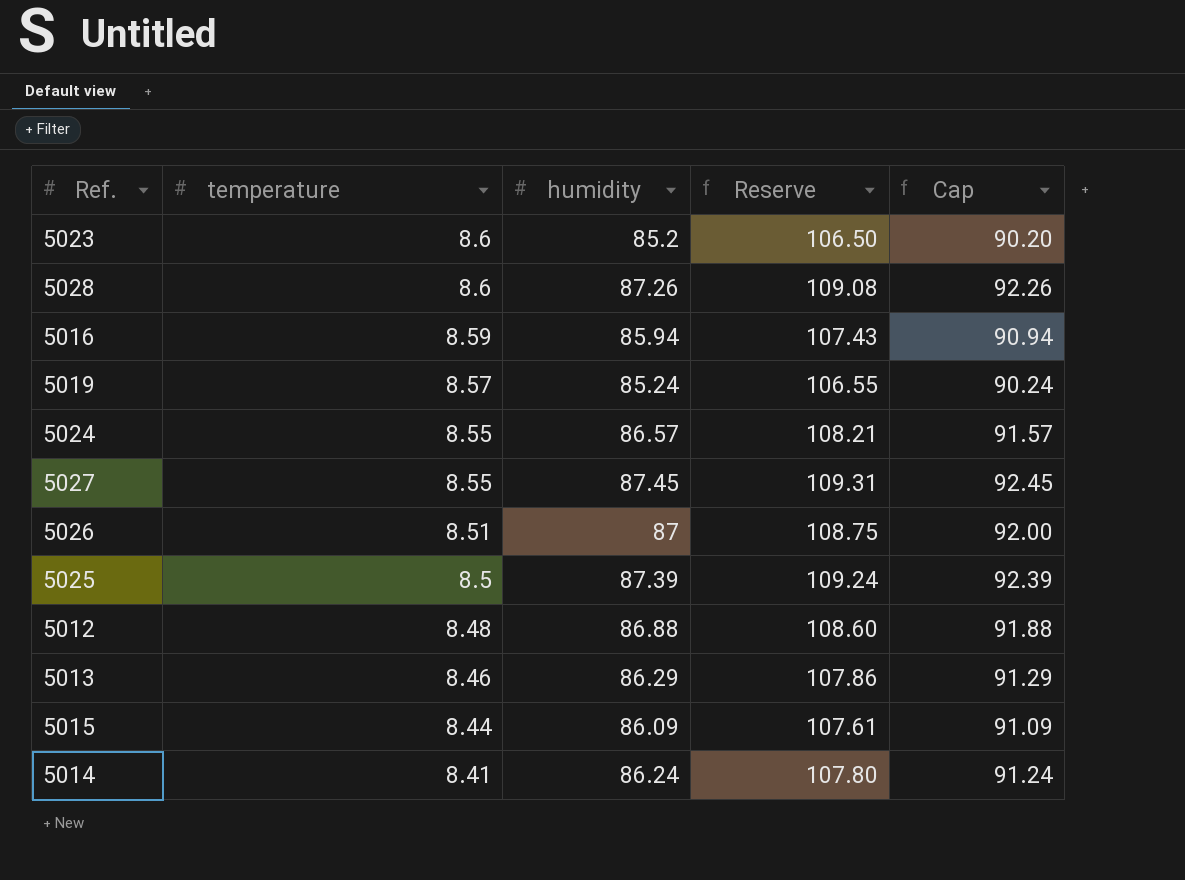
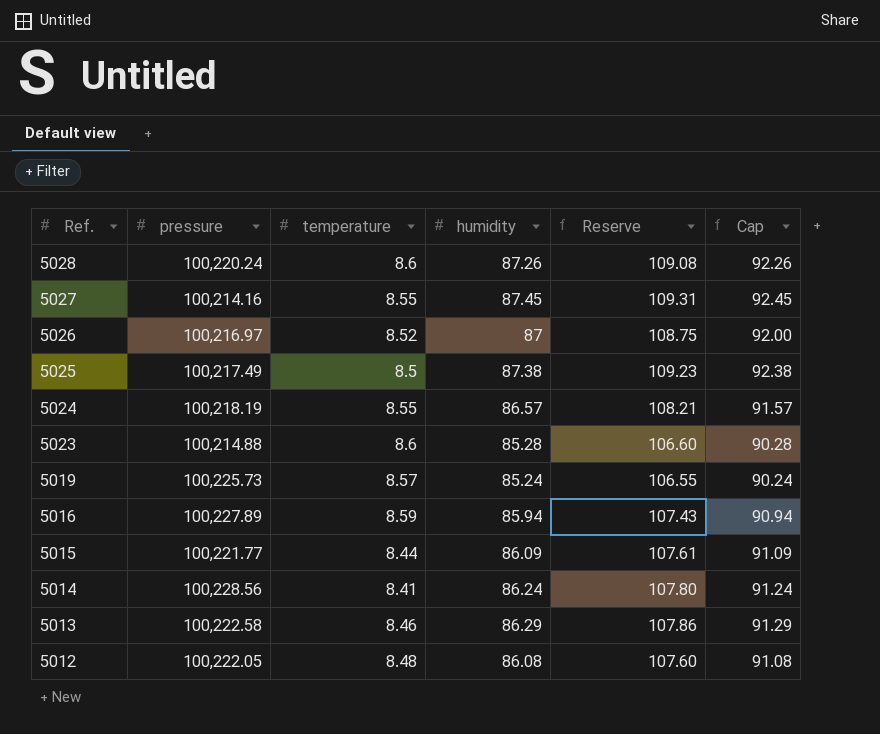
row order: temperature descending -> Ref. descending
column pressure | position: none -> 2
5026 | temperature: 8.51 -> 8.52
5025 | humidity: 87.39 -> 87.38
5025 | Reserve: 109.24 -> 109.23
5025 | Cap: 92.39 -> 92.38
5023 | humidity: 85.2 -> 85.28
5023 | Reserve: 106.50 -> 106.60
5023 | Cap: 90.20 -> 90.28
5012 | humidity: 86.88 -> 86.08
5012 | Reserve: 108.60 -> 107.60
5012 | Cap: 91.88 -> 91.08

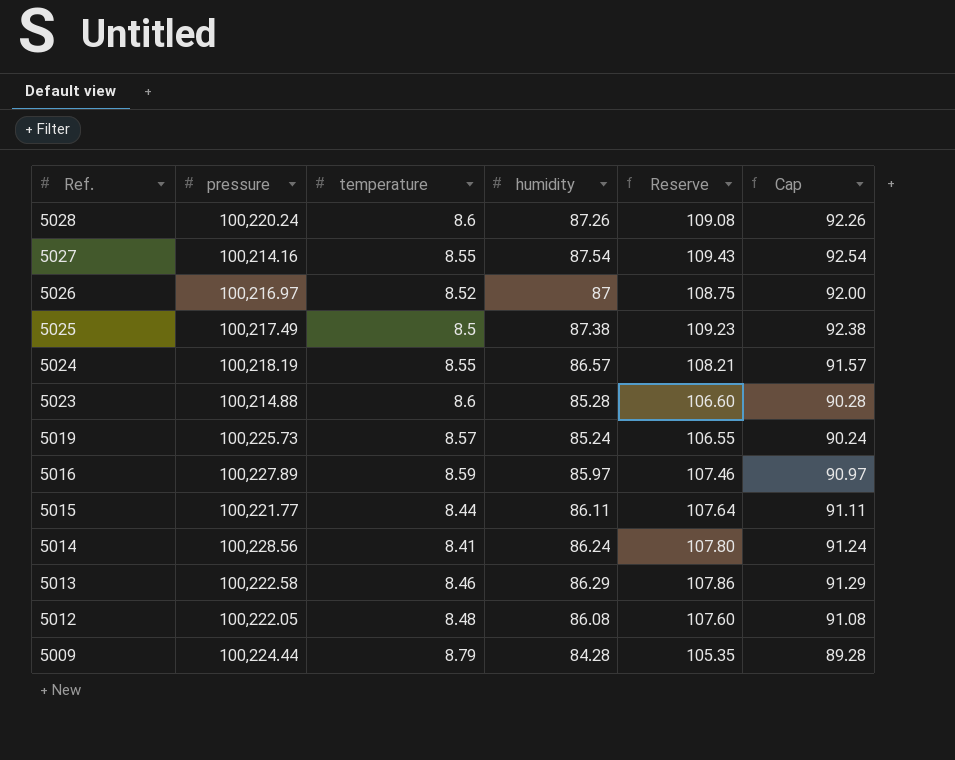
5027 | humidity: 87.45 -> 87.54
5027 | Reserve: 109.31 -> 109.43
5027 | Cap: 92.45 -> 92.54
5016 | humidity: 85.94 -> 85.97
5016 | Reserve: 107.43 -> 107.46
5016 | Cap: 90.94 -> 90.97
5015 | humidity: 86.09 -> 86.11
5015 | Reserve: 107.61 -> 107.64
5015 | Cap: 91.09 -> 91.11
row 5009: none -> 100,224.44 | 8.79 | 84.28 | 105.35 | 89.28

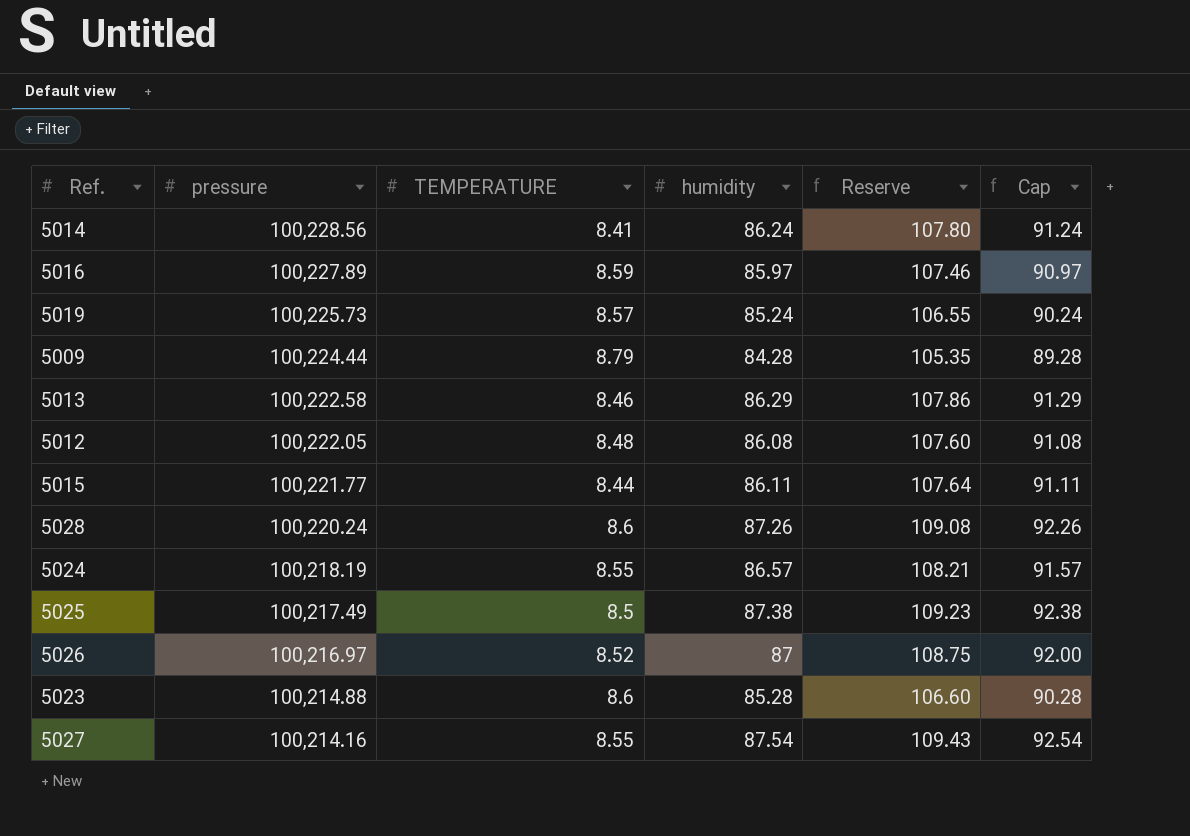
row order: Ref. descending -> pressure descending
column name: temperature -> TEMPERATURE

